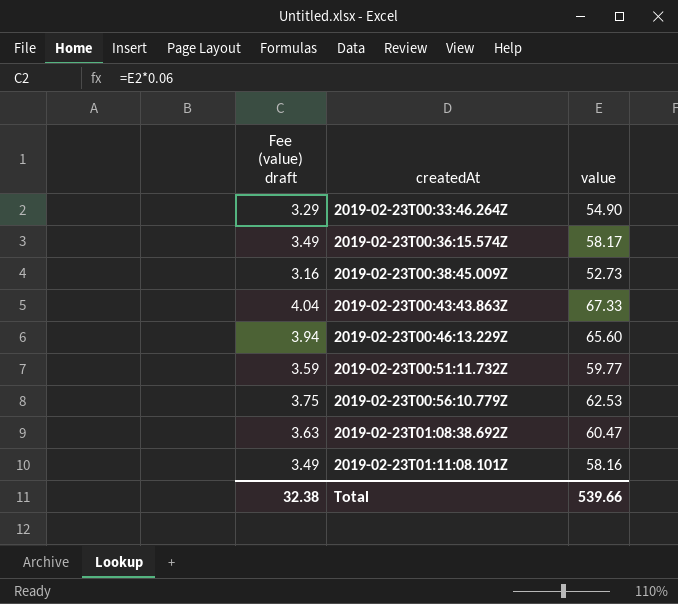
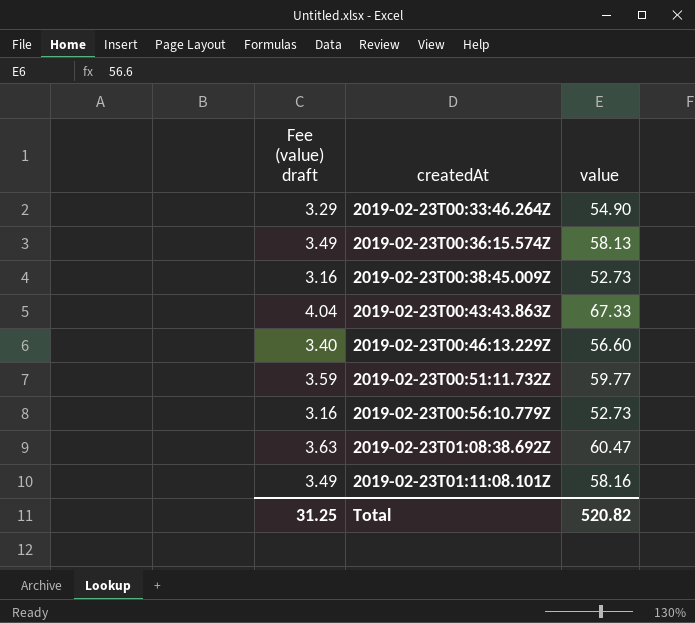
2019-02-23T00:36:15.574Z | value: 58.17 -> 58.13
2019-02-23T00:46:13.229Z | Fee (value) draft: 3.94 -> 3.40
2019-02-23T00:46:13.229Z | value: 65.60 -> 56.60
2019-02-23T00:56:10.779Z | Fee (value) draft: 3.75 -> 3.16
2019-02-23T00:56:10.779Z | value: 62.53 -> 52.73
Total | Fee (value) draft: 32.38 -> 31.25
Total | value: 539.66 -> 520.82

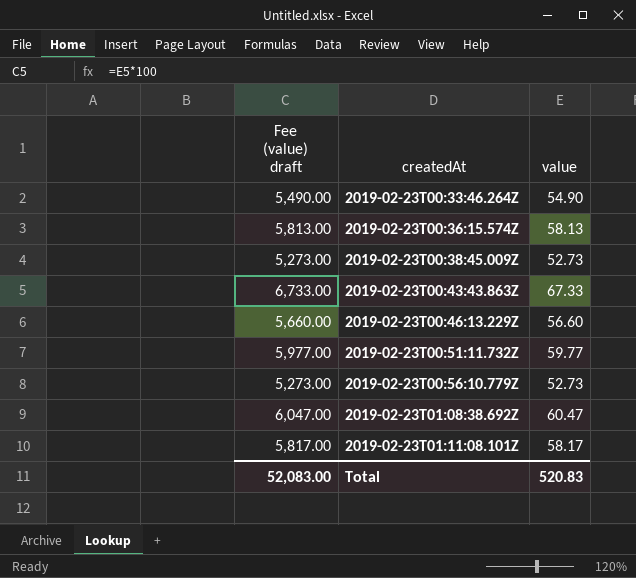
column Fee (value) draft | formula: [value] * 0.06 -> [value] * 100
2019-02-23T01:11:08.101Z | value: 58.16 -> 58.17
Total | Fee (value) draft: 31.25 -> 52,083.00
Total | value: 520.82 -> 520.83

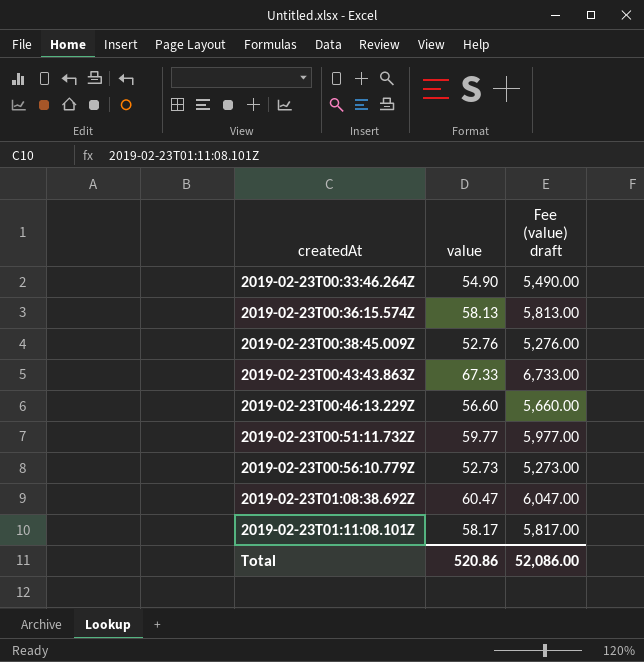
column Fee (value) draft | position: 1 -> 3
2019-02-23T00:38:45.009Z | value: 52.73 -> 52.76
2019-02-23T00:38:45.009Z | Fee (value) draft: 5,273.00 -> 5,276.00
Total | value: 520.83 -> 520.86
Total | Fee (value) draft: 52,083.00 -> 52,086.00

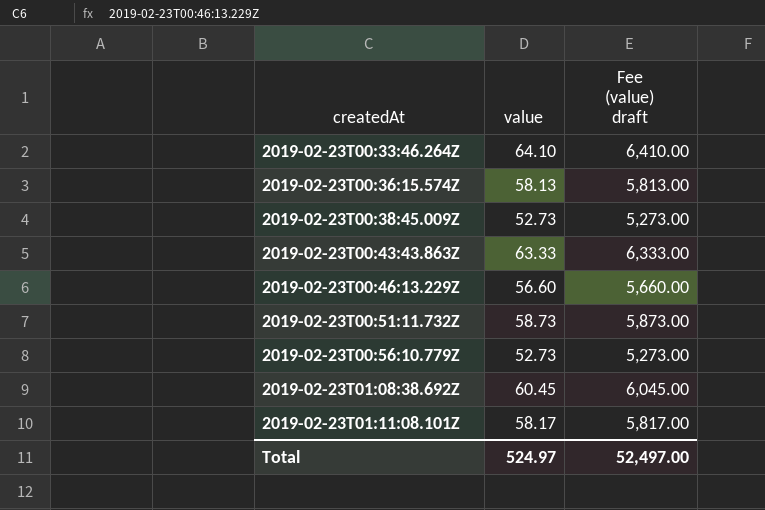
2019-02-23T00:33:46.264Z | value: 54.90 -> 64.10
2019-02-23T00:33:46.264Z | Fee (value) draft: 5,490.00 -> 6,410.00
2019-02-23T00:38:45.009Z | value: 52.76 -> 52.73
2019-02-23T00:38:45.009Z | Fee (value) draft: 5,276.00 -> 5,273.00
2019-02-23T00:43:43.863Z | value: 67.33 -> 63.33
2019-02-23T00:43:43.863Z | Fee (value) draft: 6,733.00 -> 6,333.00
2019-02-23T00:51:11.732Z | value: 59.77 -> 58.73
2019-02-23T00:51:11.732Z | Fee (value) draft: 5,977.00 -> 5,873.00
2019-02-23T01:08:38.692Z | value: 60.47 -> 60.45
2019-02-23T01:08:38.692Z | Fee (value) draft: 6,047.00 -> 6,045.00
Total | value: 520.86 -> 524.97
Total | Fee (value) draft: 52,086.00 -> 52,497.00

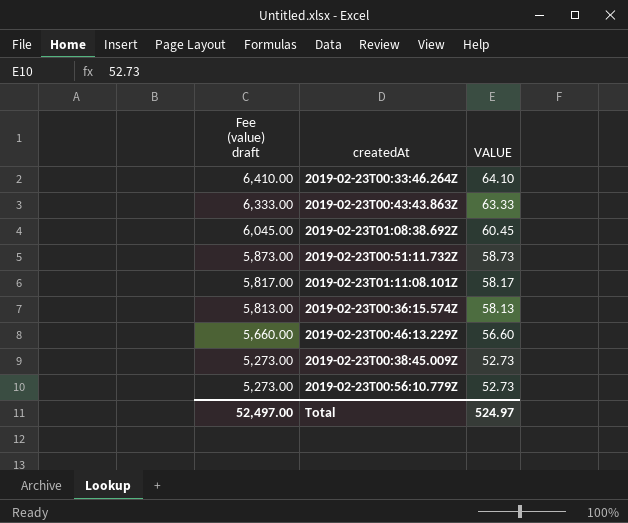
row order: createdAt ascending -> Fee (value) draft descending
column Fee (value) draft | position: 3 -> 1
column name: value -> VALUE

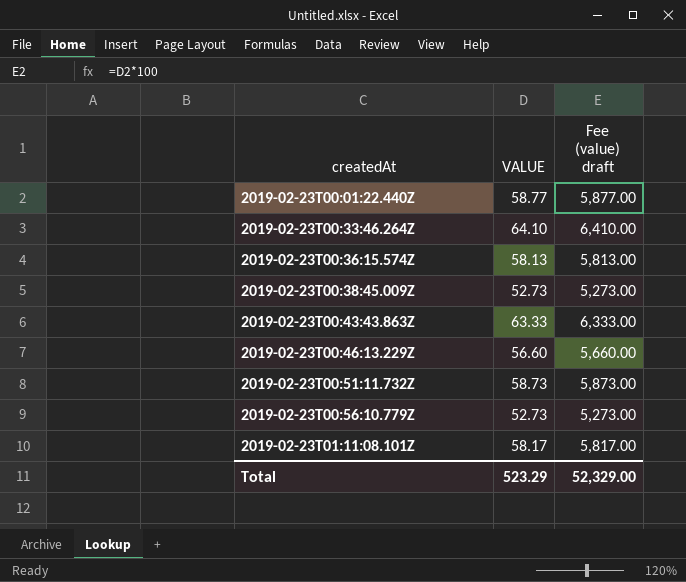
row order: Fee (value) draft descending -> createdAt ascending
column Fee (value) draft | position: 1 -> 3
row 2019-02-23T01:08:38.692Z: 6,045.00 | 60.45 -> none
row 2019-02-23T00:01:22.440Z: none -> 58.77 | 5,877.00
Total | VALUE: 524.97 -> 523.29
Total | Fee (value) draft: 52,497.00 -> 52,329.00

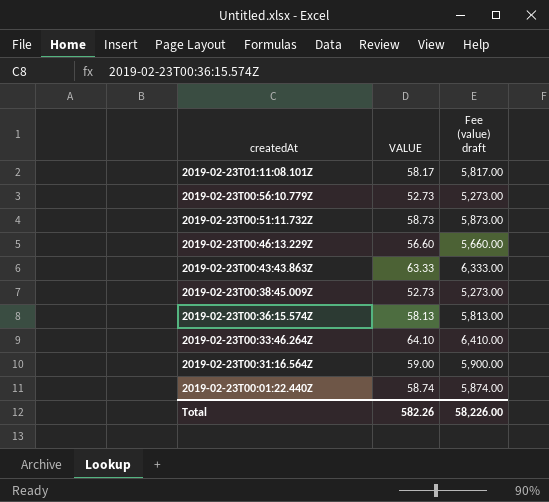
row order: createdAt ascending -> createdAt descending
row 2019-02-23T00:31:16.564Z: none -> 59.00 | 5,900.00
2019-02-23T00:01:22.440Z | VALUE: 58.77 -> 58.74
2019-02-23T00:01:22.440Z | Fee (value) draft: 5,877.00 -> 5,874.00
Total | VALUE: 523.29 -> 582.26
Total | Fee (value) draft: 52,329.00 -> 58,226.00

